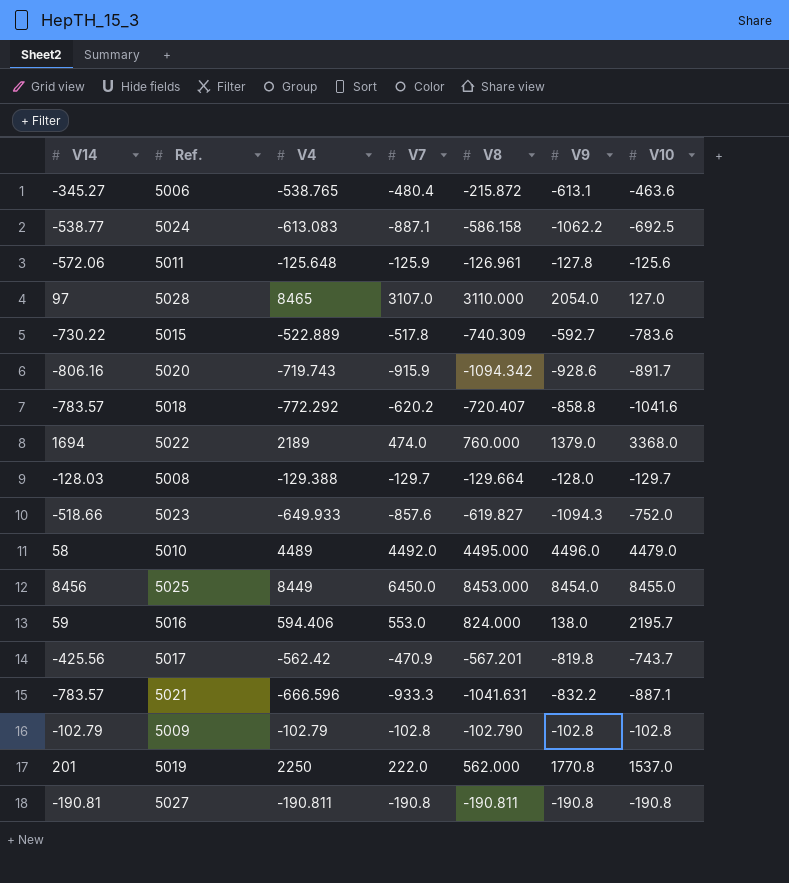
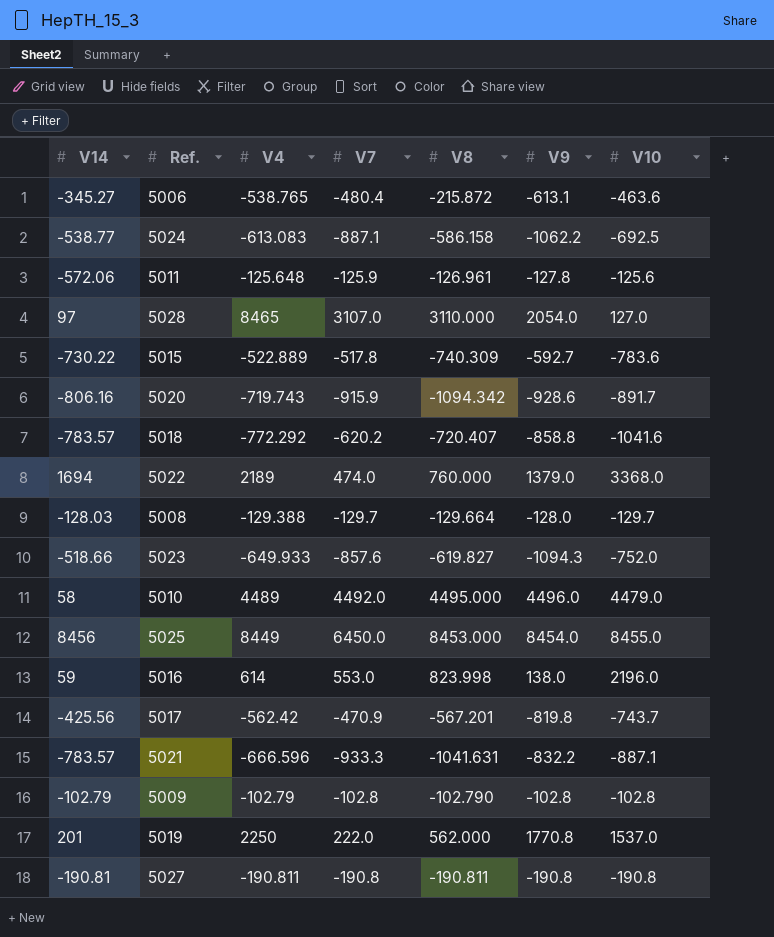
5016 | V4: 594.406 -> 614
5016 | V8: 824.000 -> 823.998
5016 | V10: 2195.7 -> 2196.0

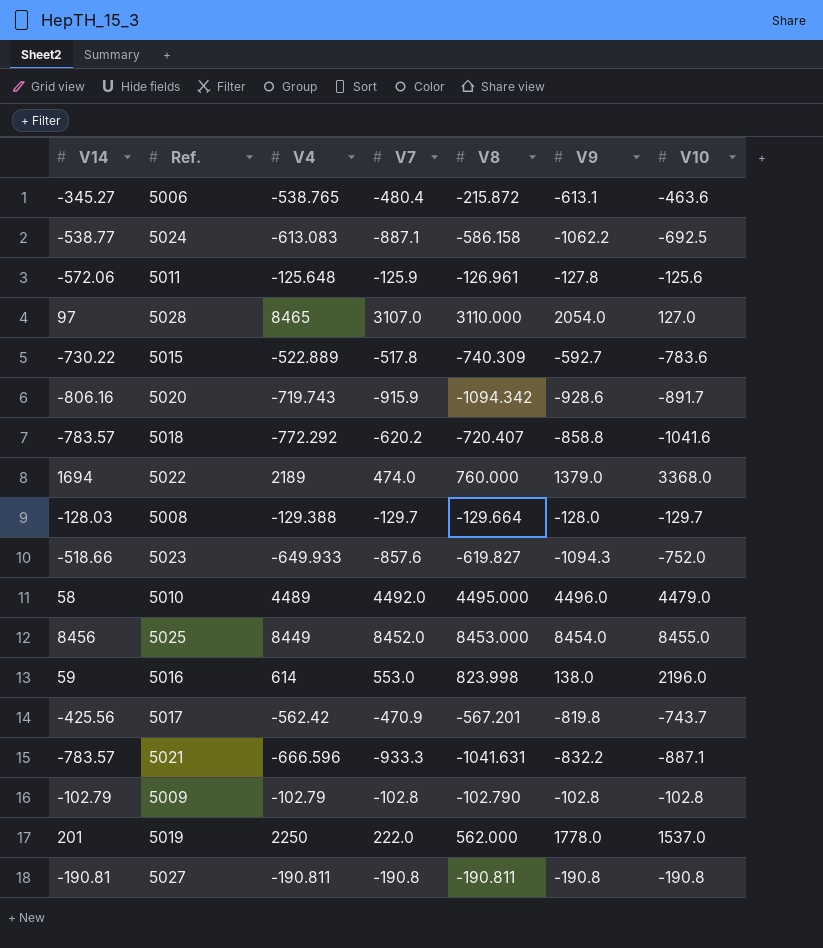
5025 | V7: 6450.0 -> 8452.0
5019 | V9: 1770.8 -> 1778.0

